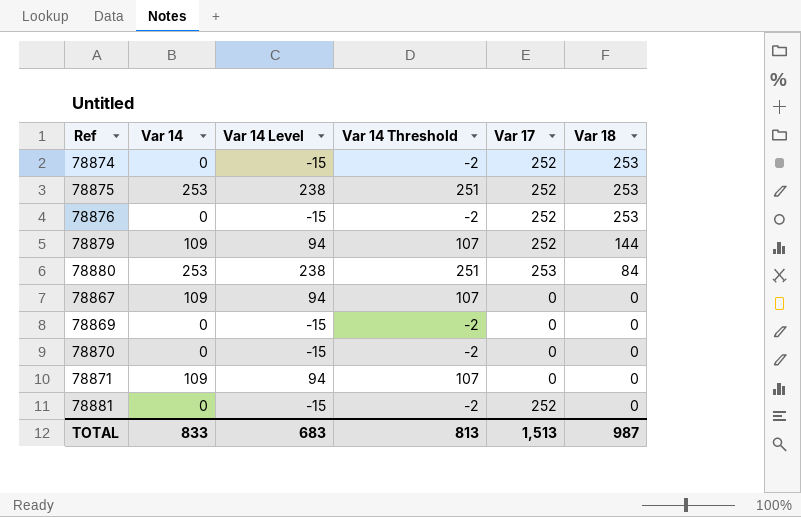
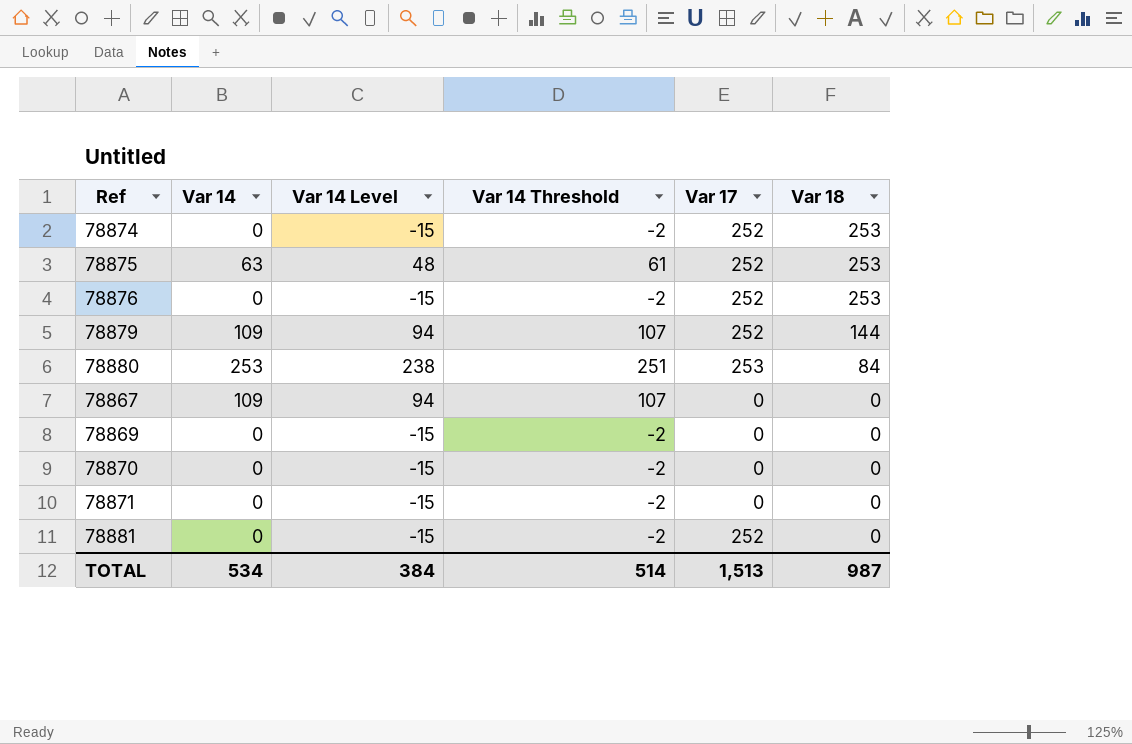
78875 | Var 14: 253 -> 63
78875 | Var 14 Level: 238 -> 48
78875 | Var 14 Threshold: 251 -> 61
78871 | Var 14: 109 -> 0
78871 | Var 14 Level: 94 -> -15
78871 | Var 14 Threshold: 107 -> -2
TOTAL | Var 14: 833 -> 534
TOTAL | Var 14 Level: 683 -> 384
TOTAL | Var 14 Threshold: 813 -> 514

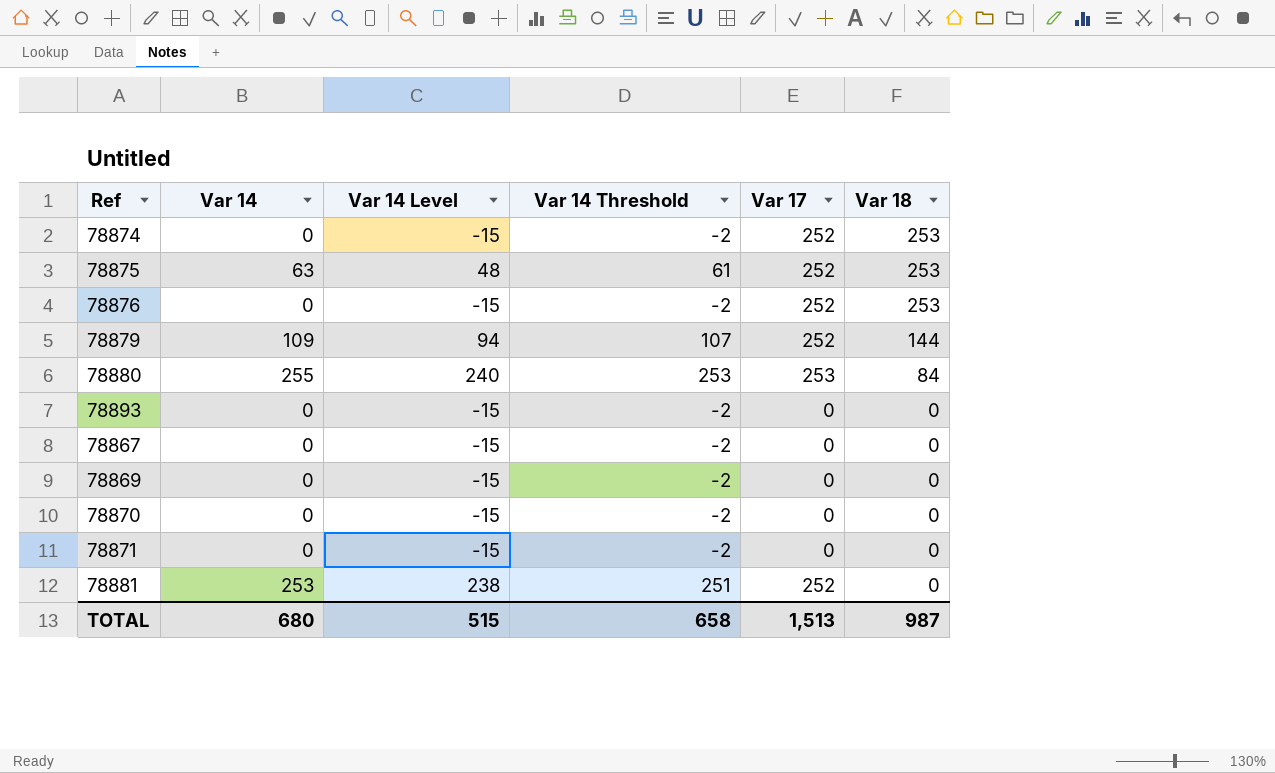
78880 | Var 14: 253 -> 255
78880 | Var 14 Level: 238 -> 240
78880 | Var 14 Threshold: 251 -> 253
row 78893: none -> 0 | -15 | -2 | 0 | 0
78867 | Var 14: 109 -> 0
78867 | Var 14 Level: 94 -> -15
78867 | Var 14 Threshold: 107 -> -2
78881 | Var 14: 0 -> 253
78881 | Var 14 Level: -15 -> 238
78881 | Var 14 Threshold: -2 -> 251
TOTAL | Var 14: 534 -> 680
TOTAL | Var 14 Level: 384 -> 515
TOTAL | Var 14 Threshold: 514 -> 658

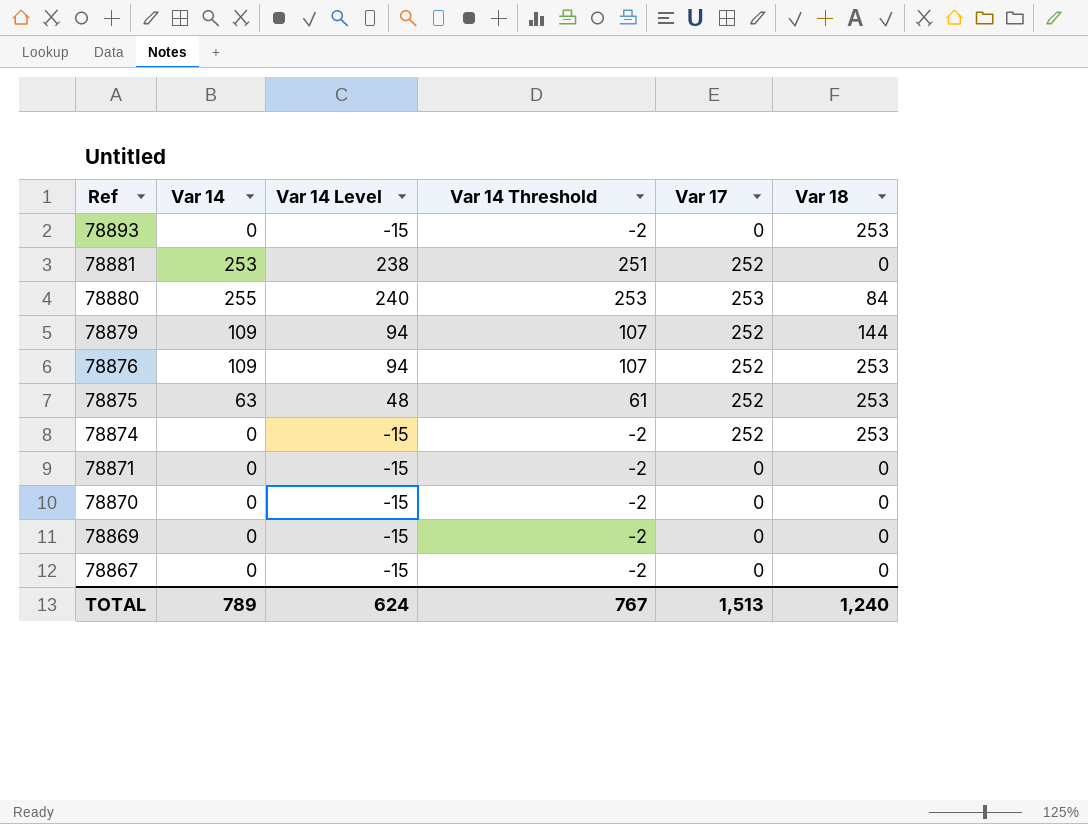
row order: Var 18 descending -> Ref descending
78893 | Var 18: 0 -> 253
78876 | Var 14: 0 -> 109
78876 | Var 14 Level: -15 -> 94
78876 | Var 14 Threshold: -2 -> 107
TOTAL | Var 14: 680 -> 789
TOTAL | Var 14 Level: 515 -> 624
TOTAL | Var 14 Threshold: 658 -> 767
TOTAL | Var 18: 987 -> 1,240

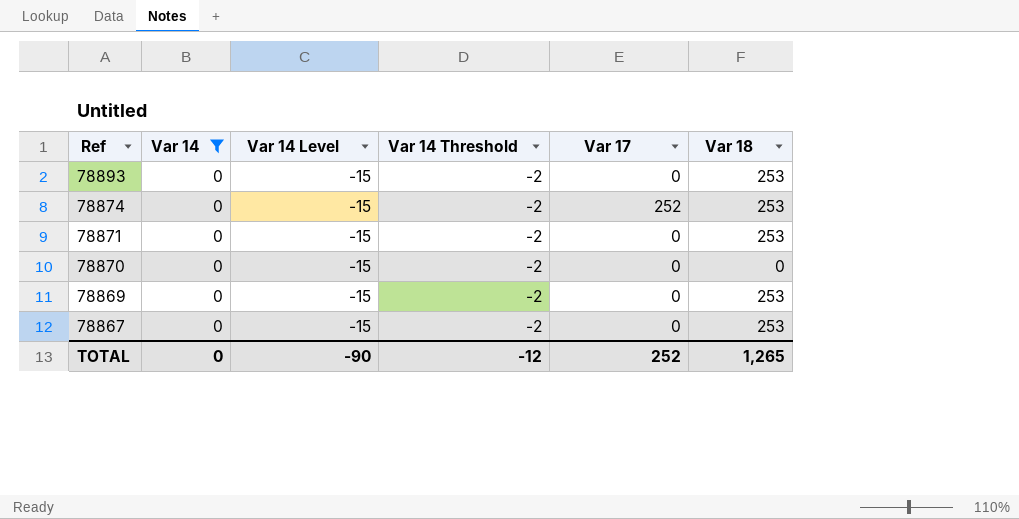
filter: none -> Var 14 = 0
78871 | Var 18: 0 -> 253
78869 | Var 18: 0 -> 253
78867 | Var 18: 0 -> 253
TOTAL | Var 14: 789 -> 0
TOTAL | Var 14 Level: 624 -> -90
TOTAL | Var 14 Threshold: 767 -> -12
TOTAL | Var 17: 1,513 -> 252
TOTAL | Var 18: 1,240 -> 1,265

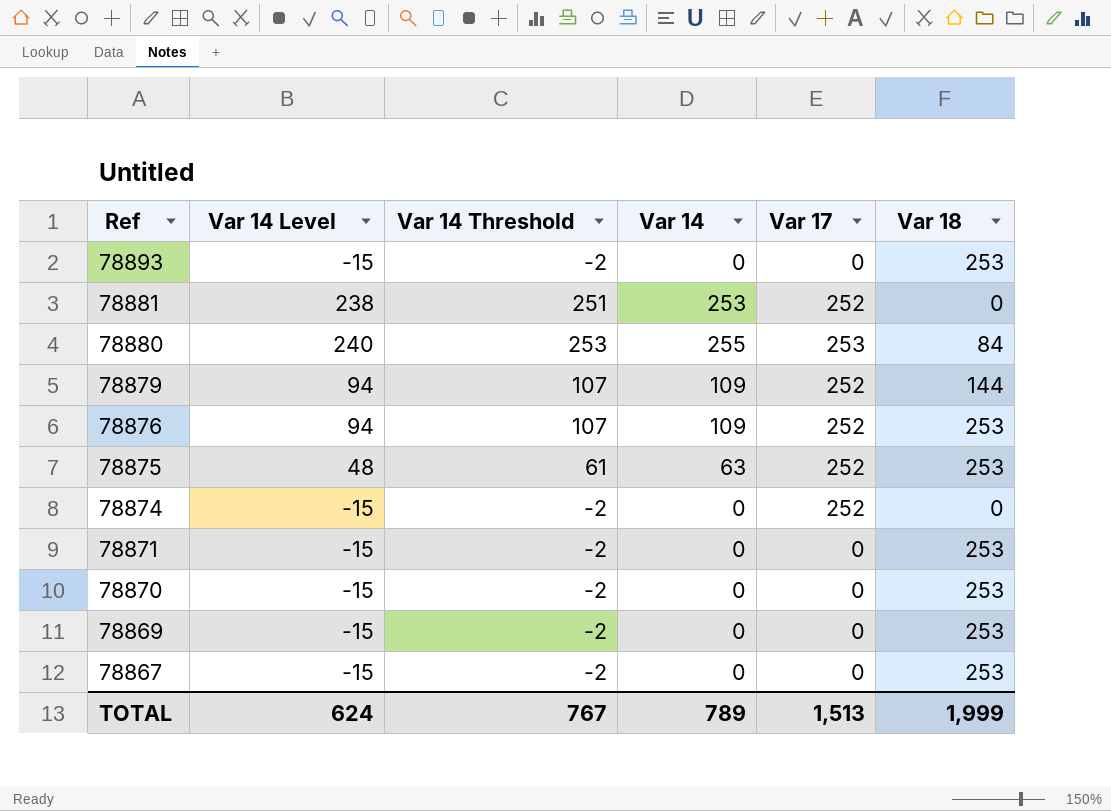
filter: Var 14 = 0 -> none
column Var 14 | position: 2 -> 4
78874 | Var 18: 253 -> 0
78870 | Var 18: 0 -> 253
TOTAL | Var 14 Level: -90 -> 624
TOTAL | Var 14 Threshold: -12 -> 767
TOTAL | Var 14: 0 -> 789
TOTAL | Var 17: 252 -> 1,513
TOTAL | Var 18: 1,265 -> 1,999

